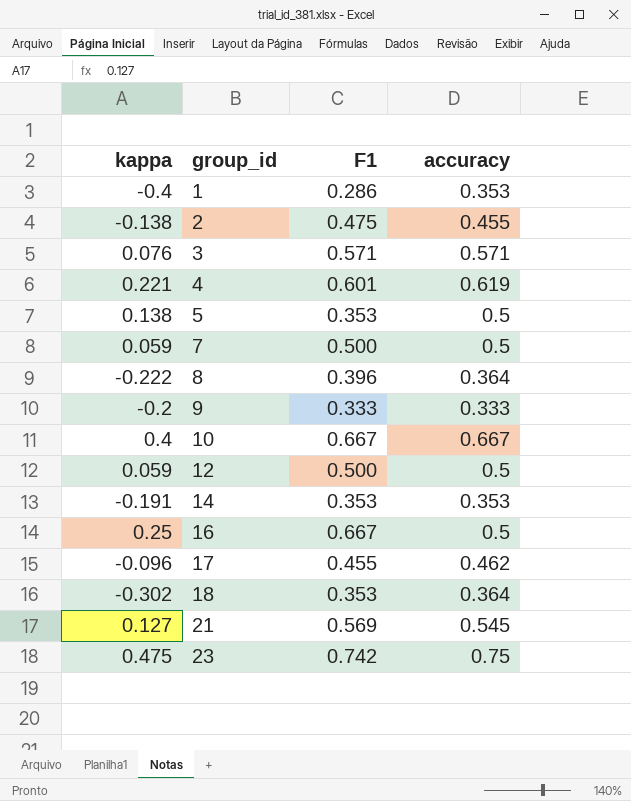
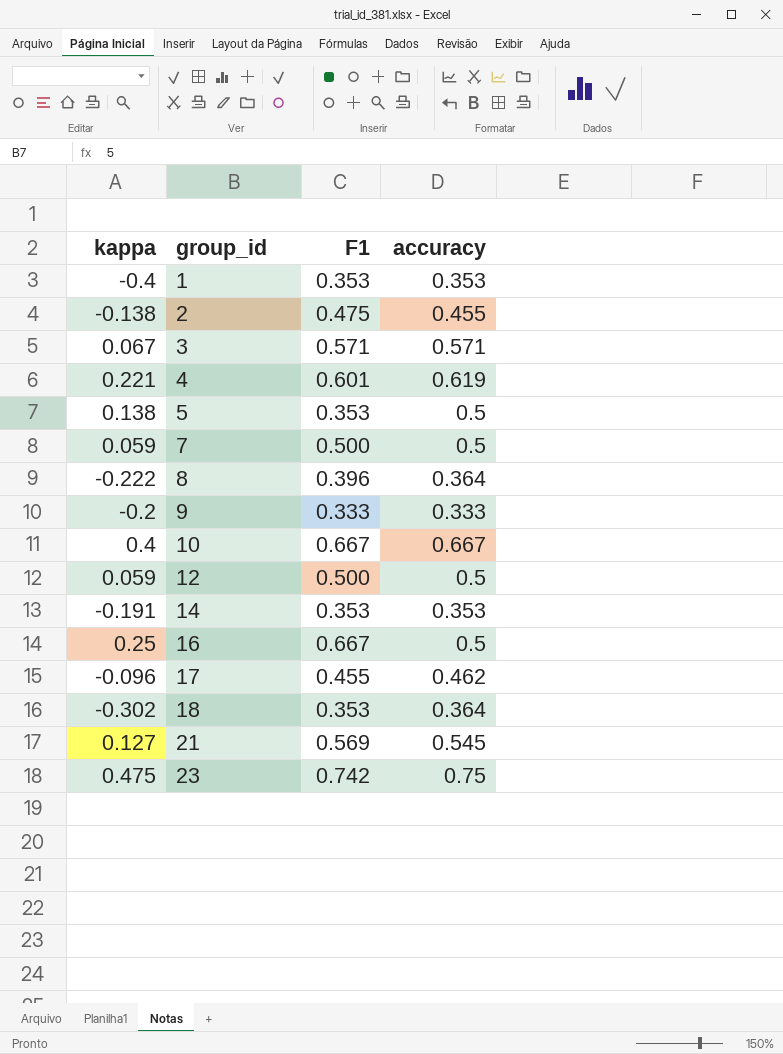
1 | F1: 0.286 -> 0.353
3 | kappa: 0.076 -> 0.067

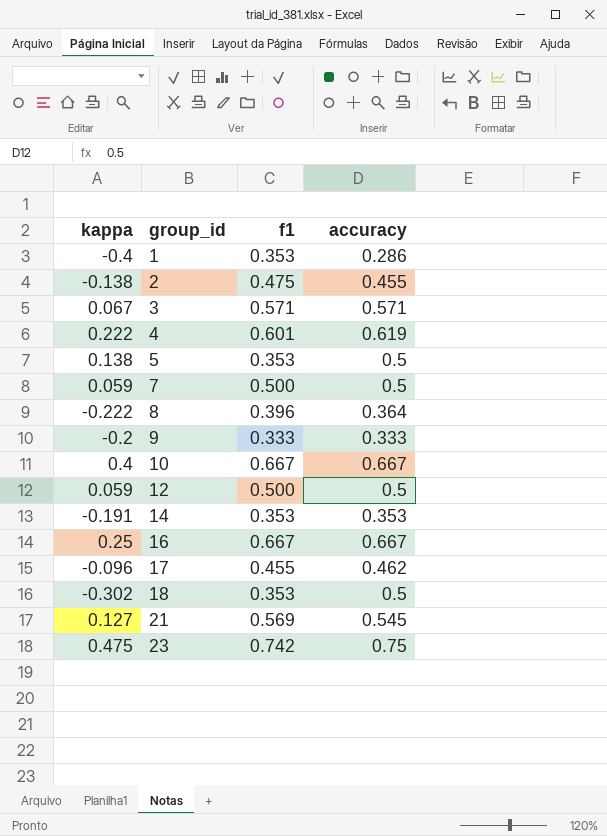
column name: F1 -> f1
1 | accuracy: 0.353 -> 0.286
4 | kappa: 0.221 -> 0.222
16 | accuracy: 0.5 -> 0.667
18 | accuracy: 0.364 -> 0.5

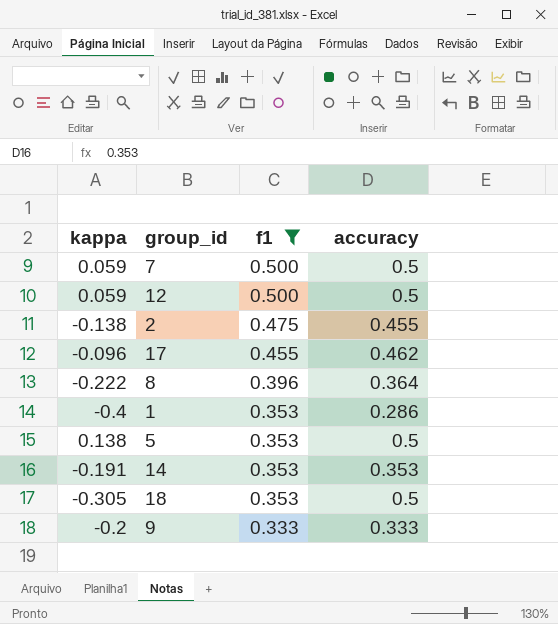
filter: none -> f1 <= 0.500
row order: group_id ascending -> f1 descending
18 | kappa: -0.302 -> -0.305

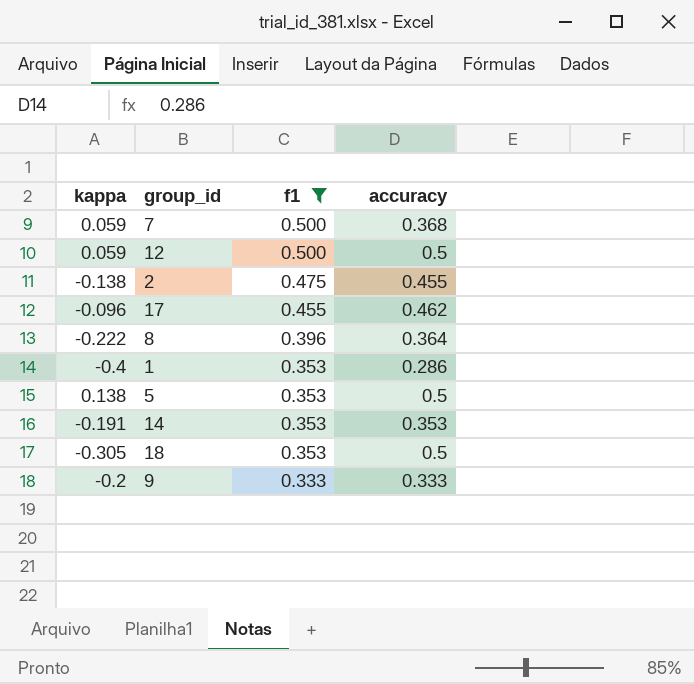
7 | accuracy: 0.5 -> 0.368

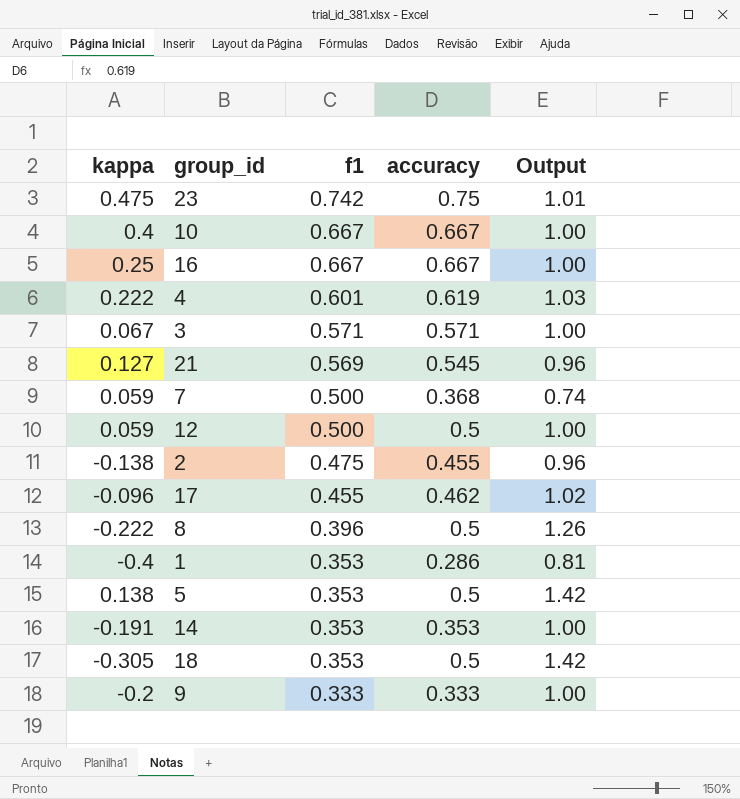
filter: f1 <= 0.500 -> none
column Output | formula: none -> [accuracy] / [f1]
8 | accuracy: 0.364 -> 0.5

